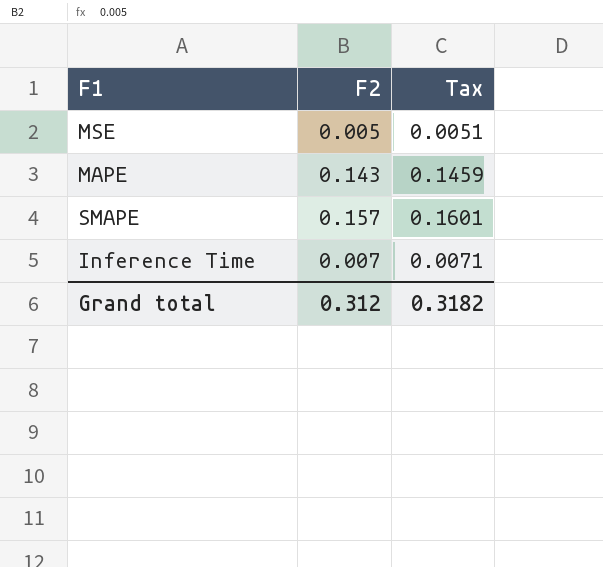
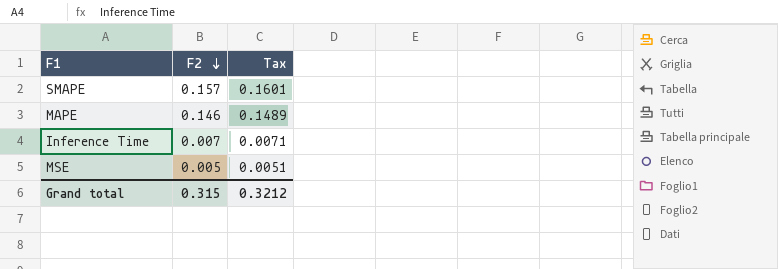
row order: none -> F2 descending
MAPE | F2: 0.143 -> 0.146
MAPE | Tax: 0.1459 -> 0.1489
Grand total | F2: 0.312 -> 0.315
Grand total | Tax: 0.3182 -> 0.3212

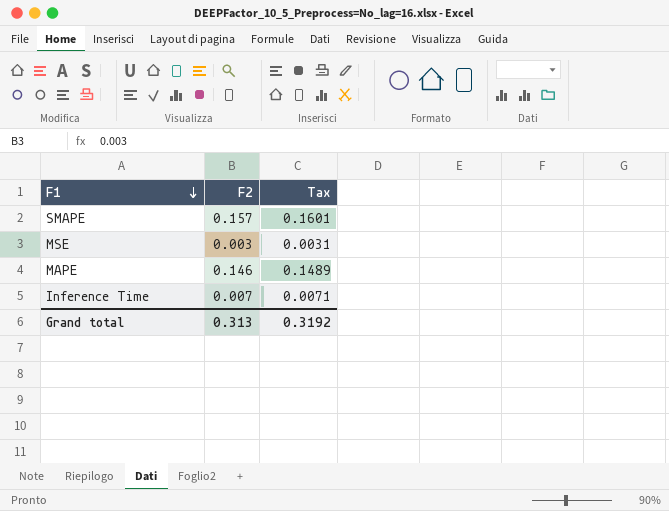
row order: F2 descending -> F1 descending
MSE | F2: 0.005 -> 0.003
MSE | Tax: 0.0051 -> 0.0031
Grand total | F2: 0.315 -> 0.313
Grand total | Tax: 0.3212 -> 0.3192

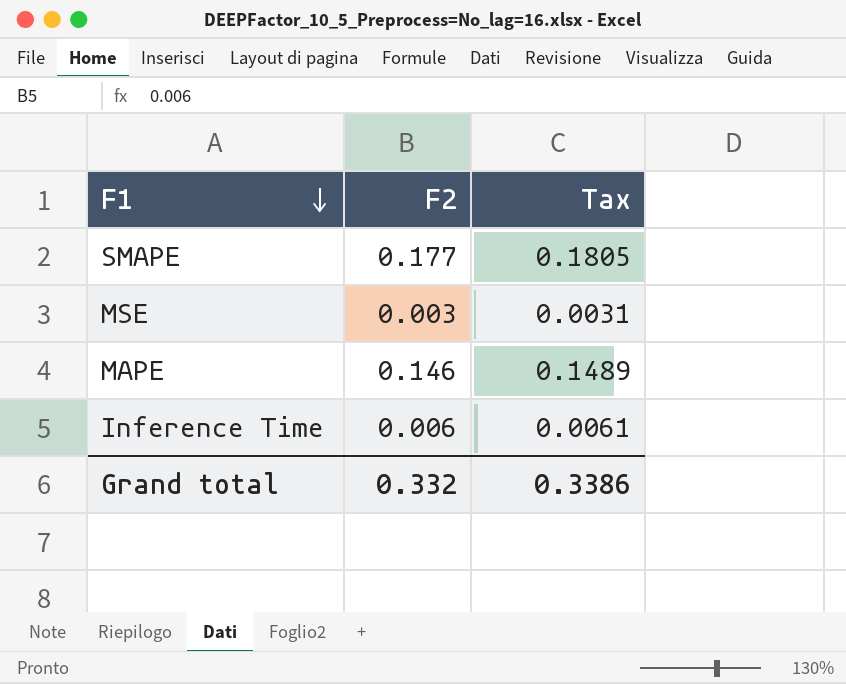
SMAPE | F2: 0.157 -> 0.177
SMAPE | Tax: 0.1601 -> 0.1805
Inference Time | F2: 0.007 -> 0.006
Inference Time | Tax: 0.0071 -> 0.0061
Grand total | F2: 0.313 -> 0.332
Grand total | Tax: 0.3192 -> 0.3386

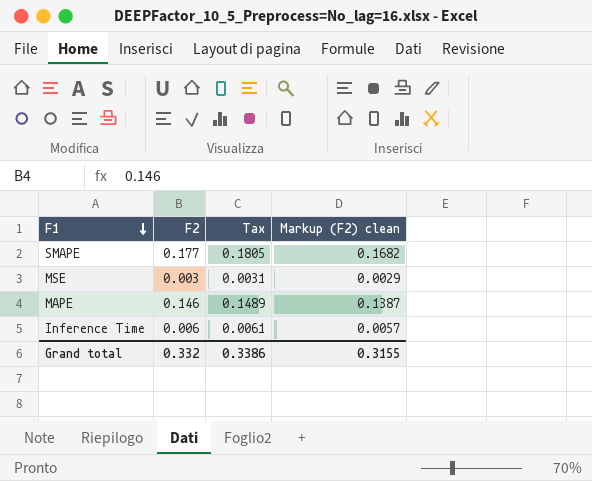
column Markup (F2) clean | formula: none -> [F2] * 0.95

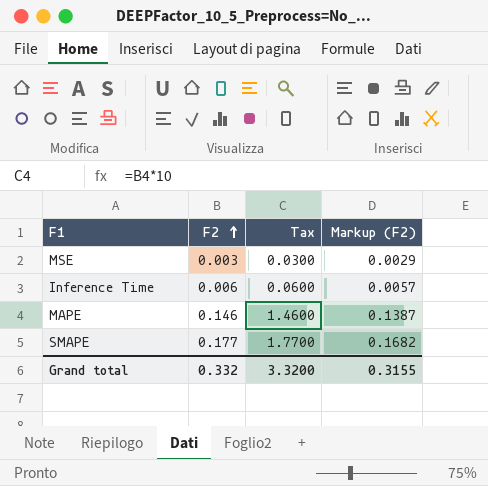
row order: F1 descending -> F2 ascending
column Tax | formula: [F2] * 1.02 -> [F2] * 10
column name: Markup (F2) clean -> Markup (F2)
Grand total | Tax: 0.3386 -> 3.3200

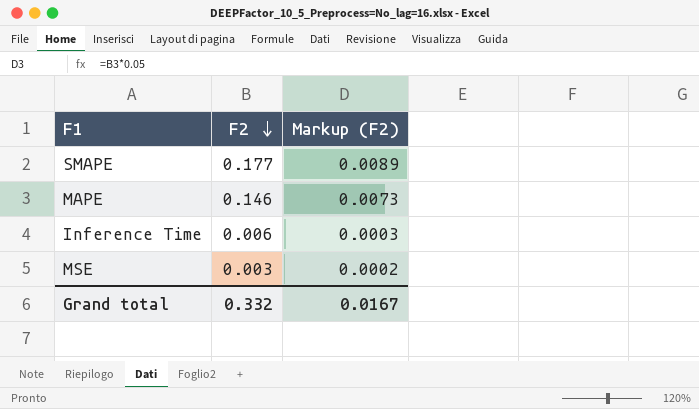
row order: F2 ascending -> F2 descending
column Tax | formula: [F2] * 10 -> none
column Markup (F2) | formula: [F2] * 0.95 -> [F2] * 0.05
Grand total | Markup (F2): 0.3155 -> 0.0167

